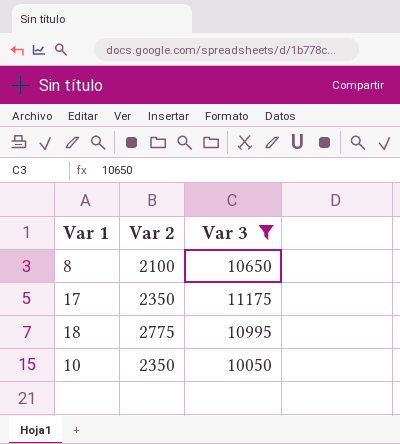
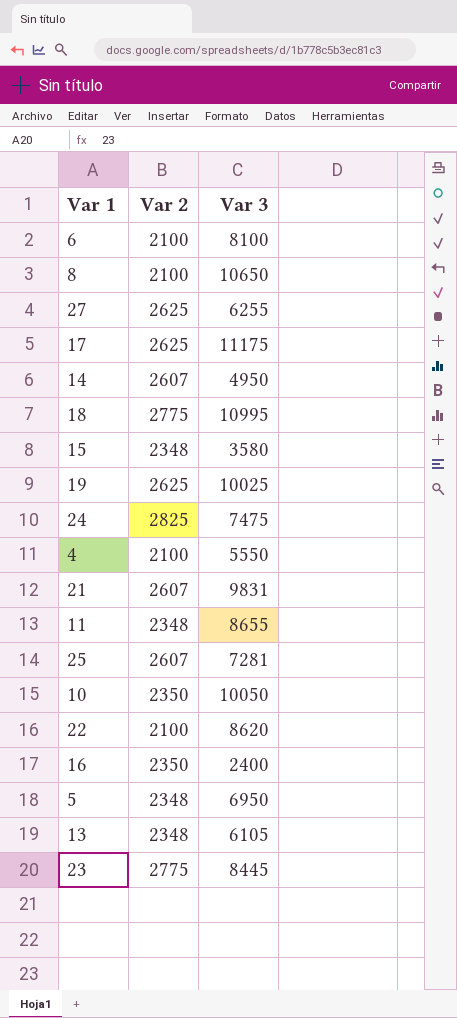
filter: Var 3 >= 10050 -> none
17 | Var 2: 2350 -> 2625

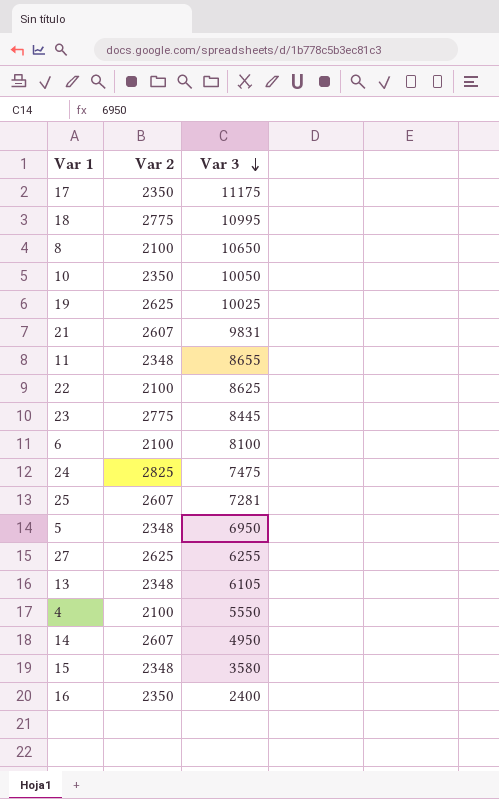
row order: none -> Var 3 descending
17 | Var 2: 2625 -> 2350
22 | Var 3: 8620 -> 8625

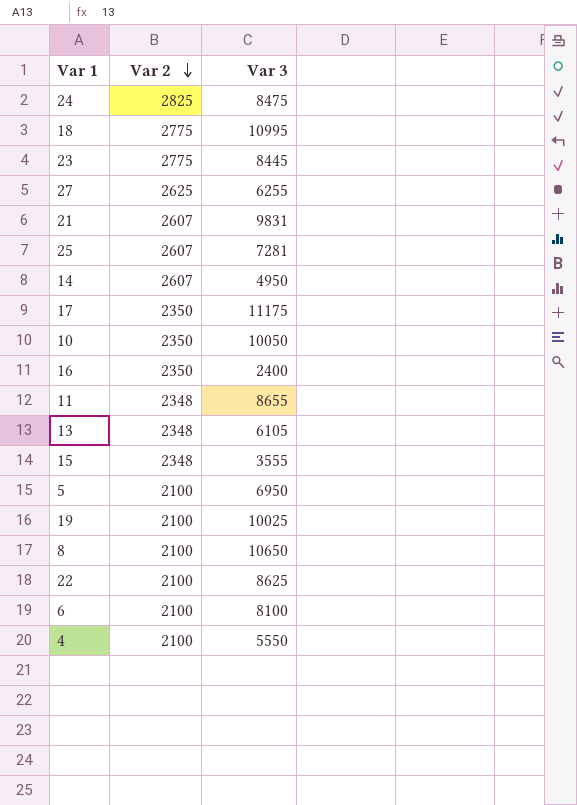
row order: Var 3 descending -> Var 2 descending
24 | Var 3: 7475 -> 8475
15 | Var 3: 3580 -> 3555
5 | Var 2: 2348 -> 2100
19 | Var 2: 2625 -> 2100

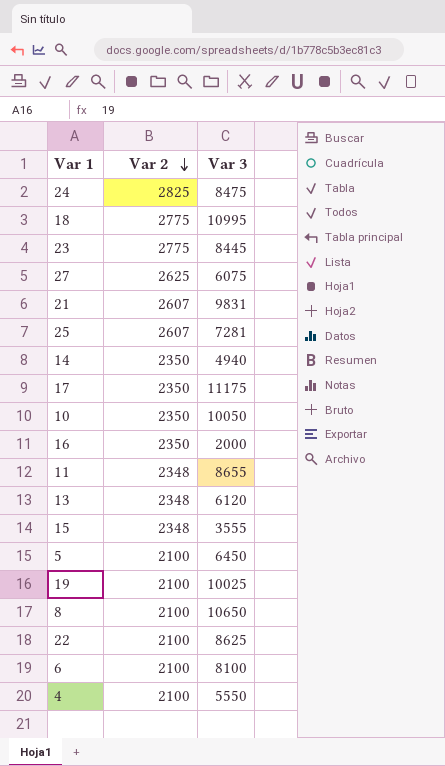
27 | Var 3: 6255 -> 6075
14 | Var 2: 2607 -> 2350
14 | Var 3: 4950 -> 4940
16 | Var 3: 2400 -> 2000
13 | Var 3: 6105 -> 6120
5 | Var 3: 6950 -> 6450

